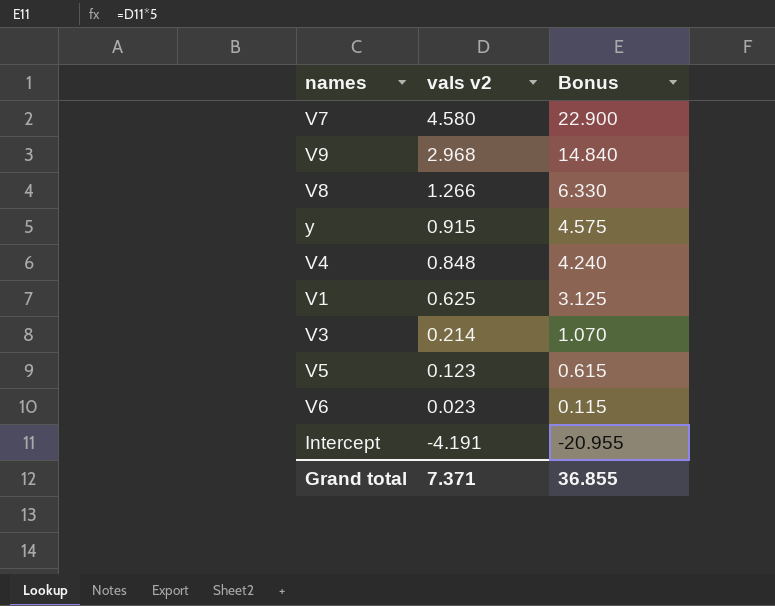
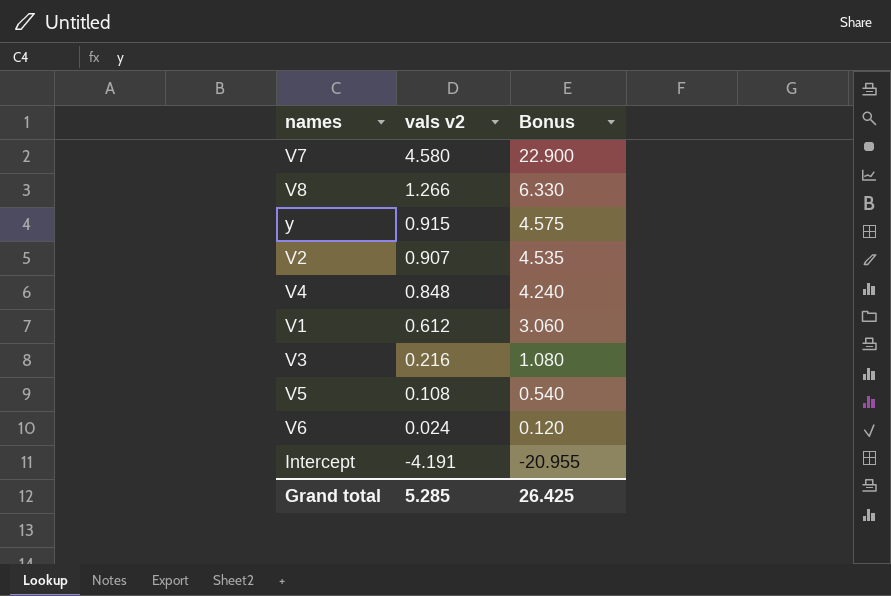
row V9: 2.968 | 14.840 -> none
row V2: none -> 0.907 | 4.535
V1 | vals v2: 0.625 -> 0.612
V1 | Bonus: 3.125 -> 3.060
V3 | vals v2: 0.214 -> 0.216
V3 | Bonus: 1.070 -> 1.080
V5 | vals v2: 0.123 -> 0.108
V5 | Bonus: 0.615 -> 0.540
V6 | vals v2: 0.023 -> 0.024
V6 | Bonus: 0.115 -> 0.120
Grand total | vals v2: 7.371 -> 5.285
Grand total | Bonus: 36.855 -> 26.425

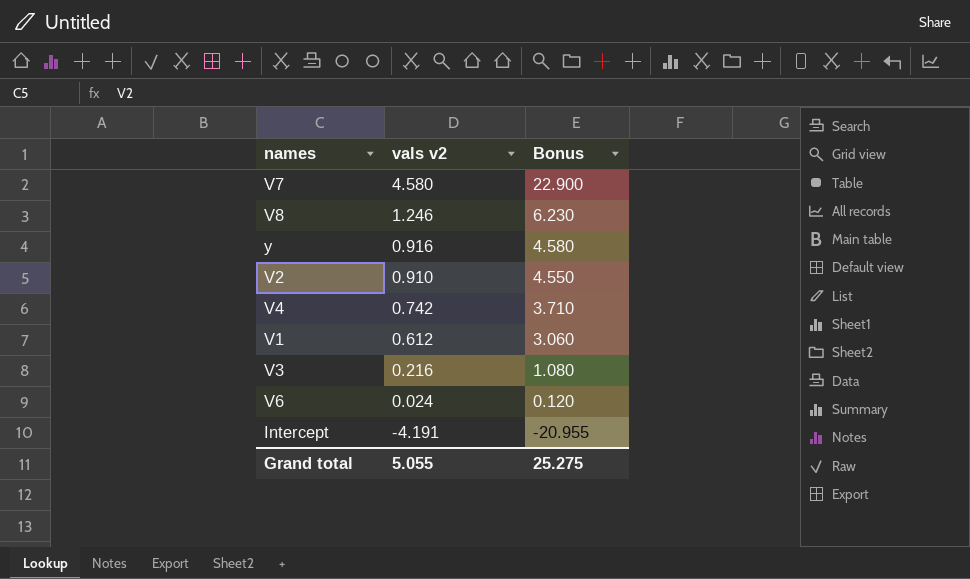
row V5: 0.108 | 0.540 -> none
V8 | vals v2: 1.266 -> 1.246
V8 | Bonus: 6.330 -> 6.230
y | vals v2: 0.915 -> 0.916
y | Bonus: 4.575 -> 4.580
V2 | vals v2: 0.907 -> 0.910
V2 | Bonus: 4.535 -> 4.550
V4 | vals v2: 0.848 -> 0.742
V4 | Bonus: 4.240 -> 3.710
Grand total | vals v2: 5.285 -> 5.055
Grand total | Bonus: 26.425 -> 25.275

